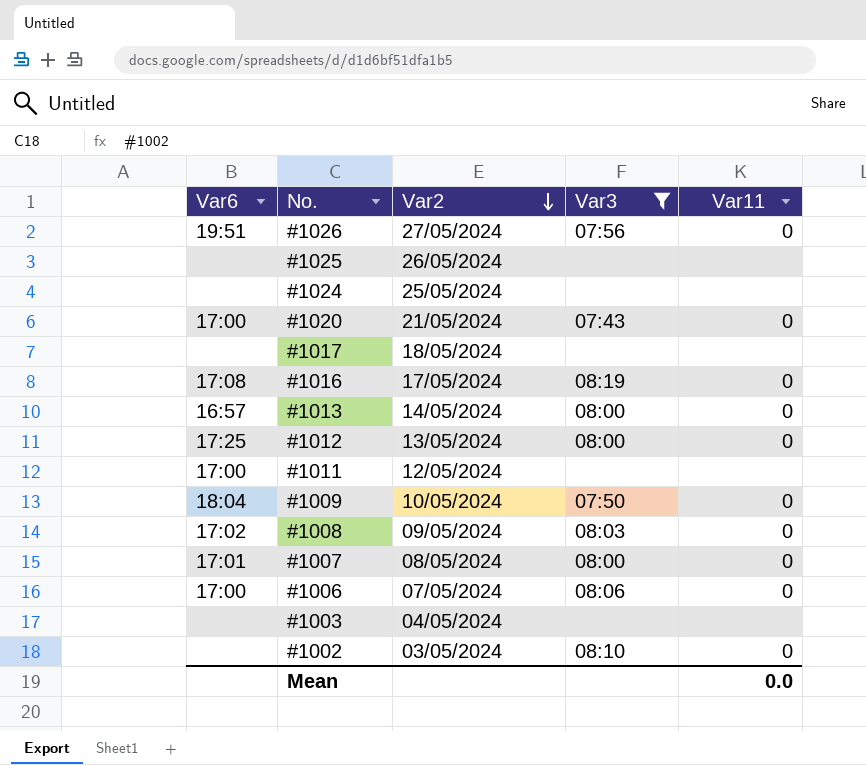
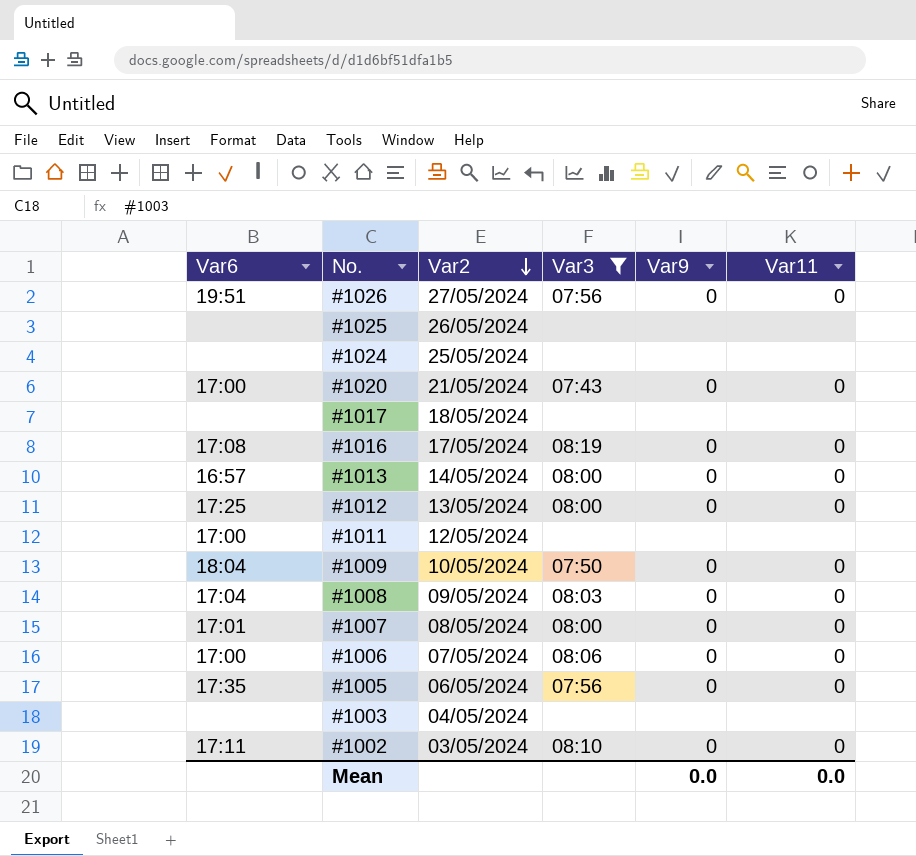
column Var9 | position: none -> 5
#1008 | Var6: 17:02 -> 17:04
row #1005: none -> 17:35 | 06/05/2024 | 07:56 | 0 | 0
#1002 | Var6: none -> 17:11

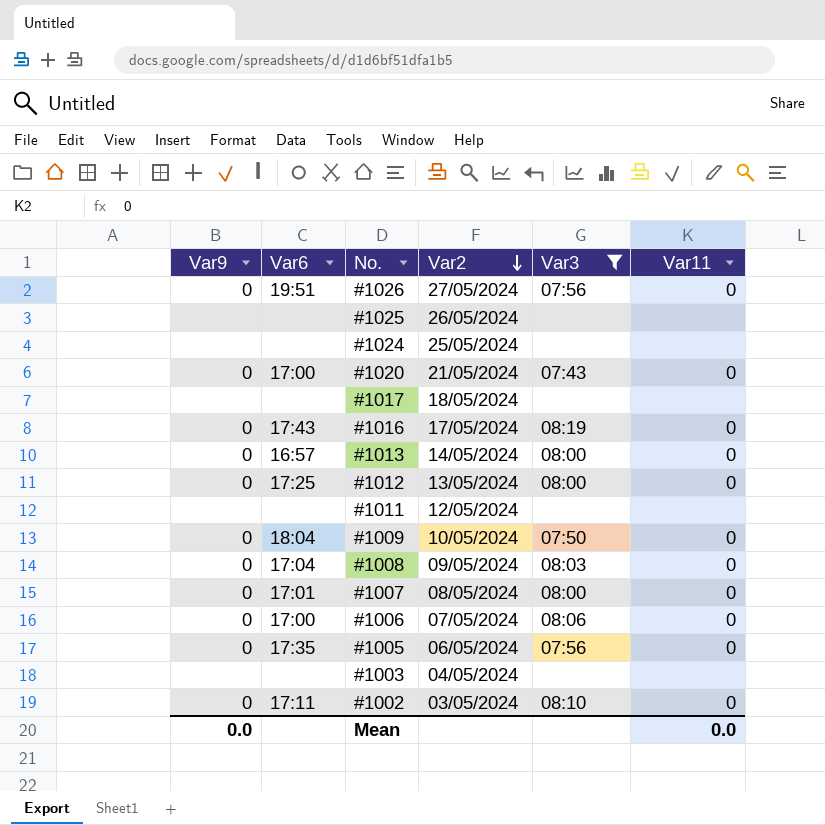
column Var9 | position: 5 -> 1
#1016 | Var6: 17:08 -> 17:43
#1011 | Var6: 17:00 -> none

